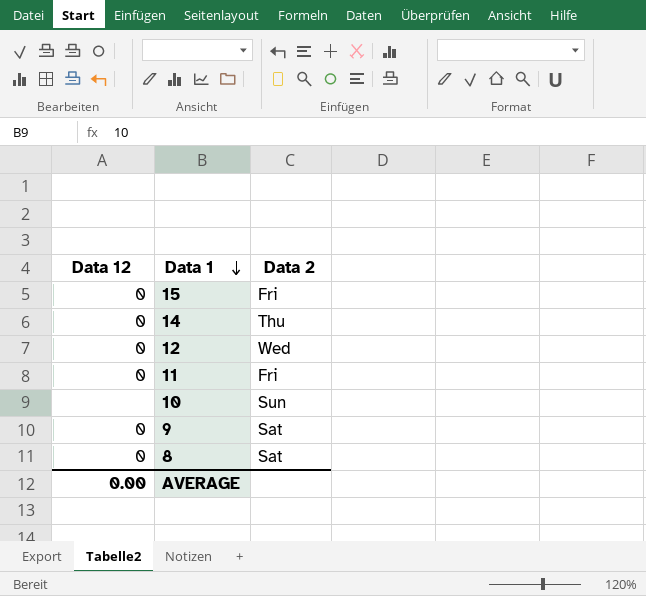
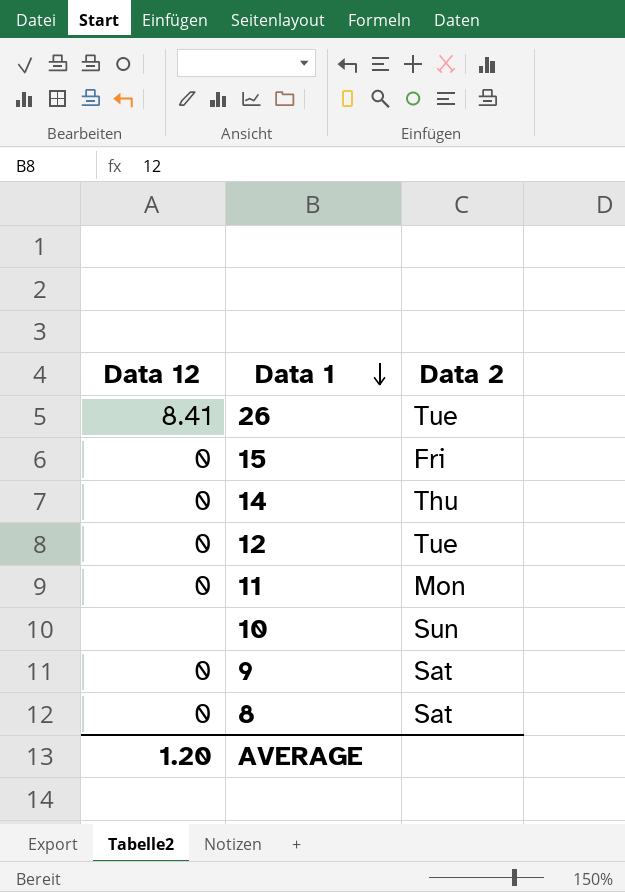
row 26: none -> 8.41 | Tue
12 | Data 2: Wed -> Tue
11 | Data 2: Fri -> Mon
AVERAGE | Data 12: 0.00 -> 1.20

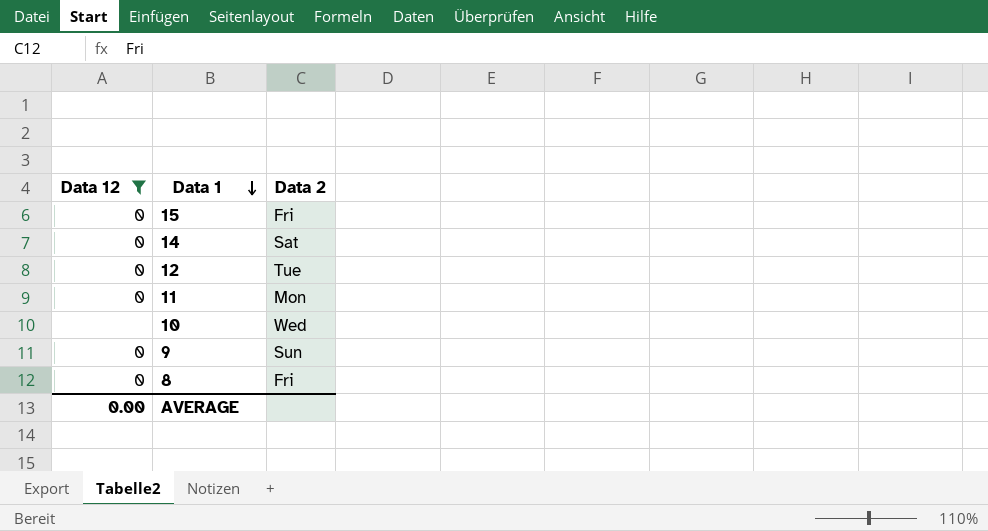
filter: none -> Data 12 != 8.41
14 | Data 2: Thu -> Sat
10 | Data 2: Sun -> Wed
9 | Data 2: Sat -> Sun
8 | Data 2: Sat -> Fri
AVERAGE | Data 12: 1.20 -> 0.00

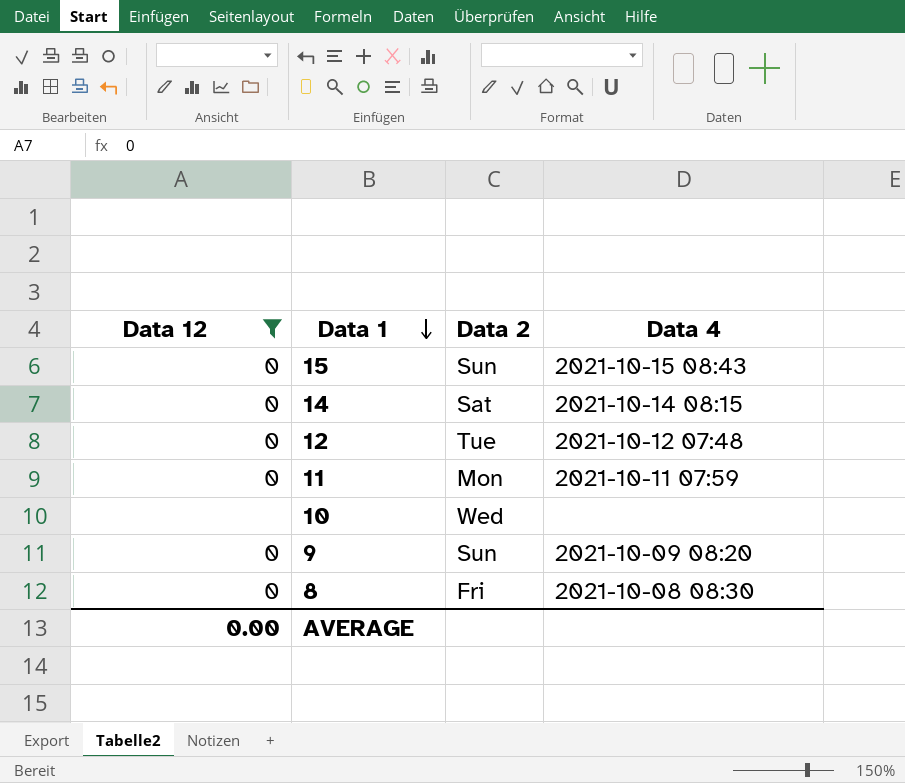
column Data 4 | position: none -> 4
15 | Data 2: Fri -> Sun

